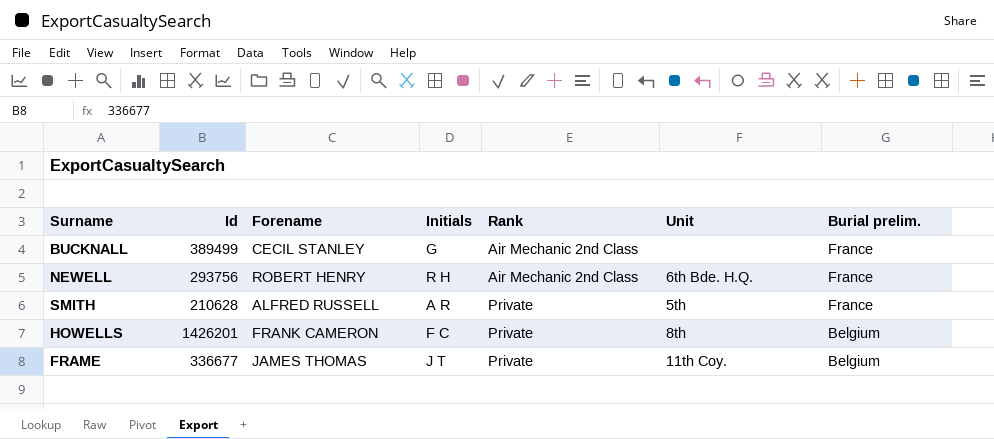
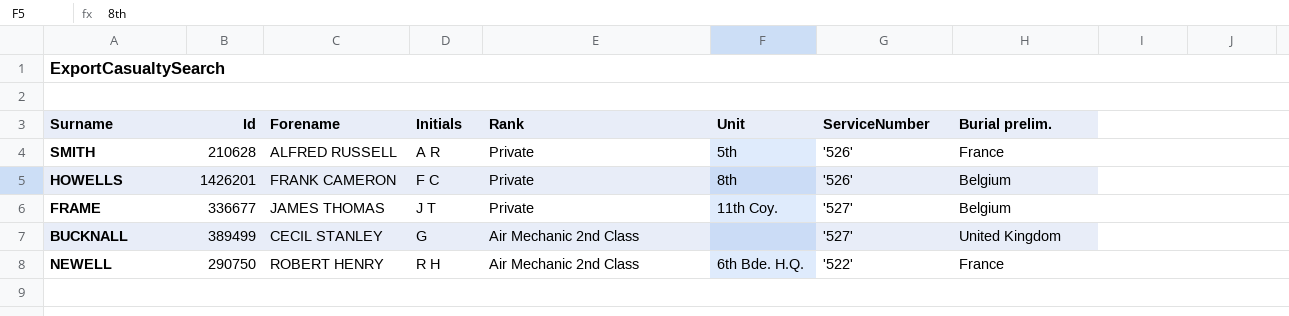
row order: Rank ascending -> Rank descending
column ServiceNumber | position: none -> 7
BUCKNALL | Burial prelim.: France -> United Kingdom
NEWELL | Id: 293756 -> 290750

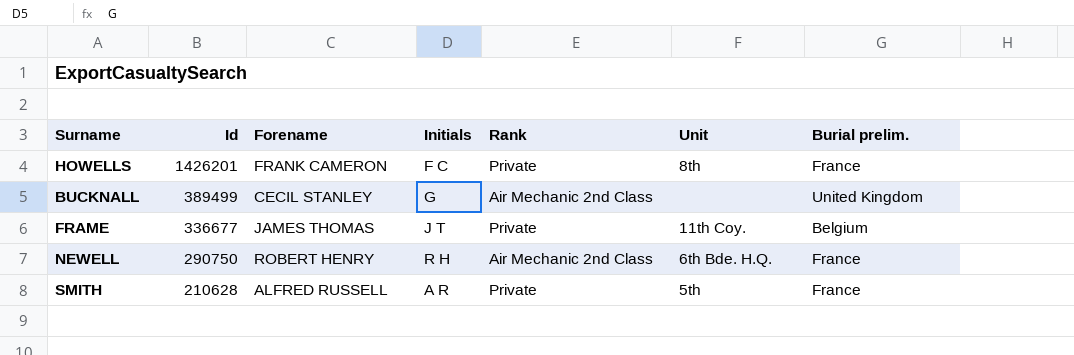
row order: Rank descending -> Id descending
column ServiceNumber | position: 7 -> none
HOWELLS | Burial prelim.: Belgium -> France

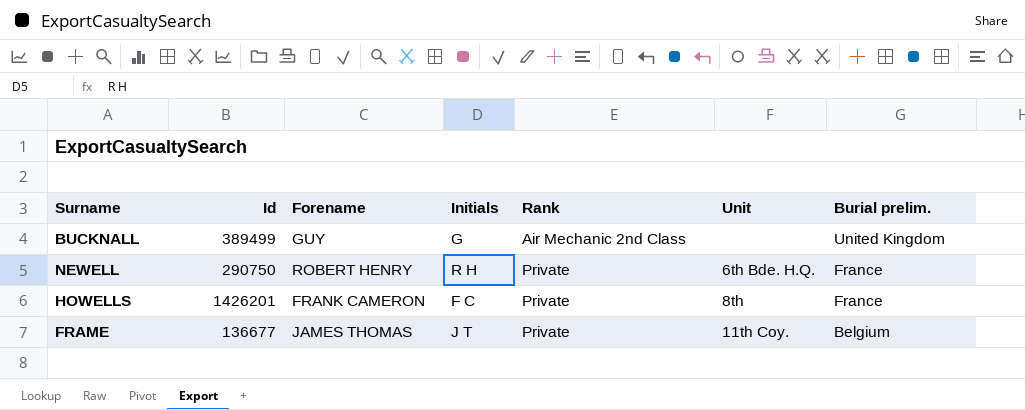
row order: Id descending -> Rank ascending
row SMITH: 210628 | ALFRED RUSSELL | A R | Private | 5th | France -> none
BUCKNALL | Forename: CECIL STANLEY -> GUY
NEWELL | Rank: Air Mechanic 2nd Class -> Private
FRAME | Id: 336677 -> 136677

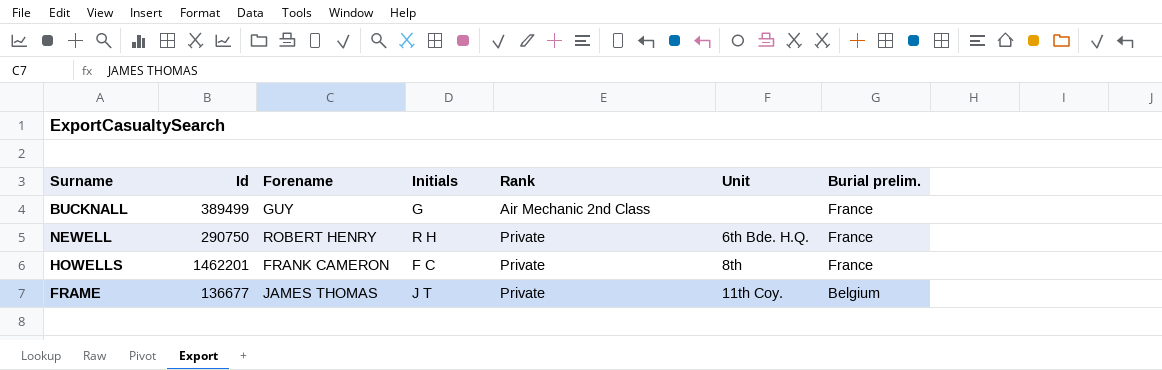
BUCKNALL | Burial prelim.: United Kingdom -> France
HOWELLS | Id: 1426201 -> 1462201

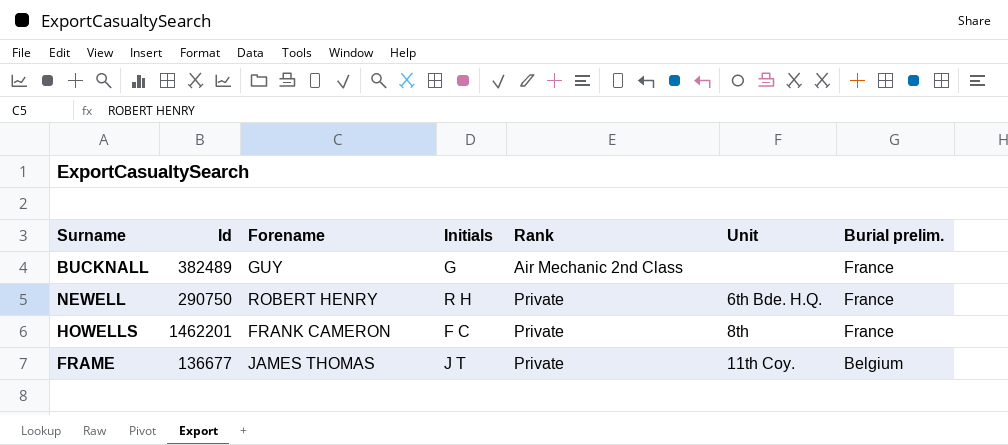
BUCKNALL | Id: 389499 -> 382489

